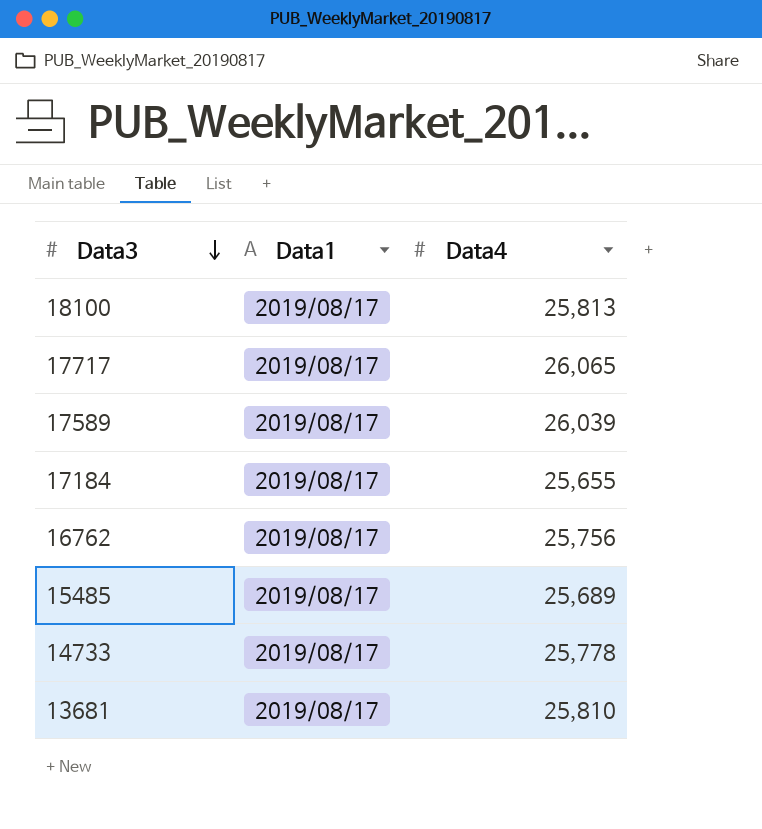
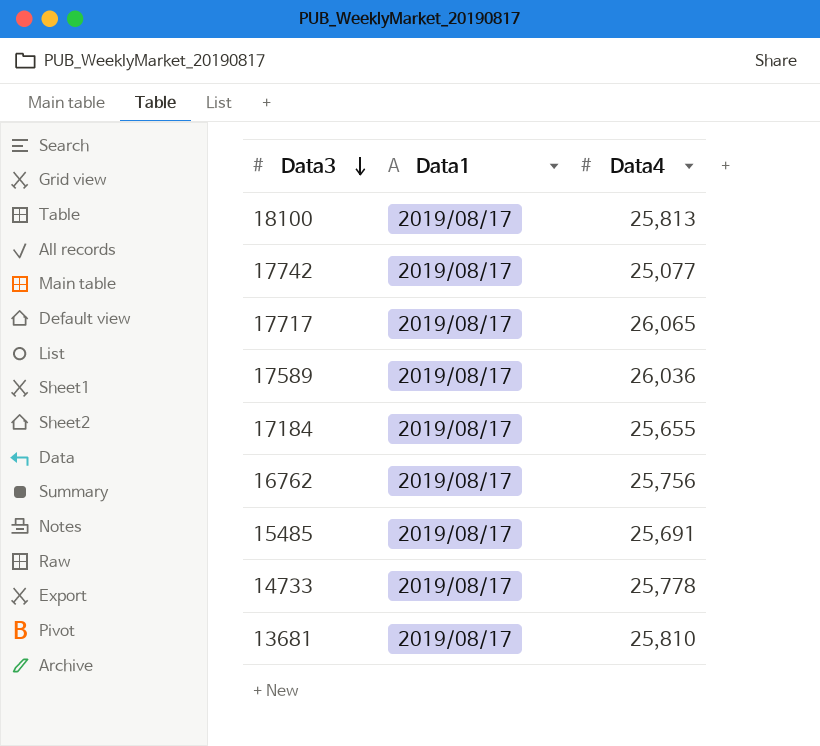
row 17742: none -> 2019/08/17 | 25,077
17589 | Data4: 26,039 -> 26,036
15485 | Data4: 25,689 -> 25,691

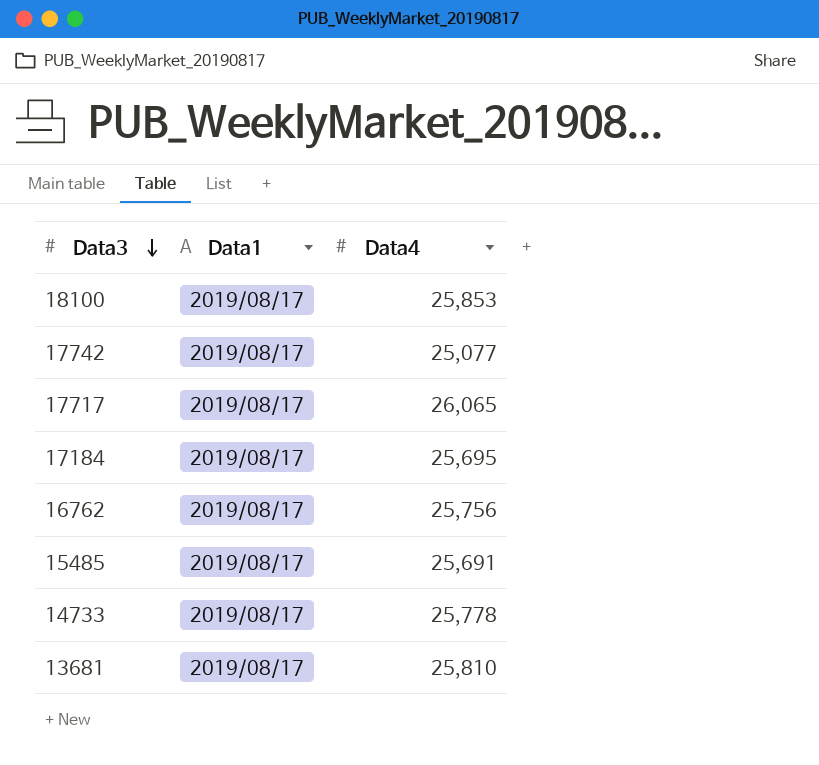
row 17589: 2019/08/17 | 26,036 -> none
18100 | Data4: 25,813 -> 25,853
17184 | Data4: 25,655 -> 25,695

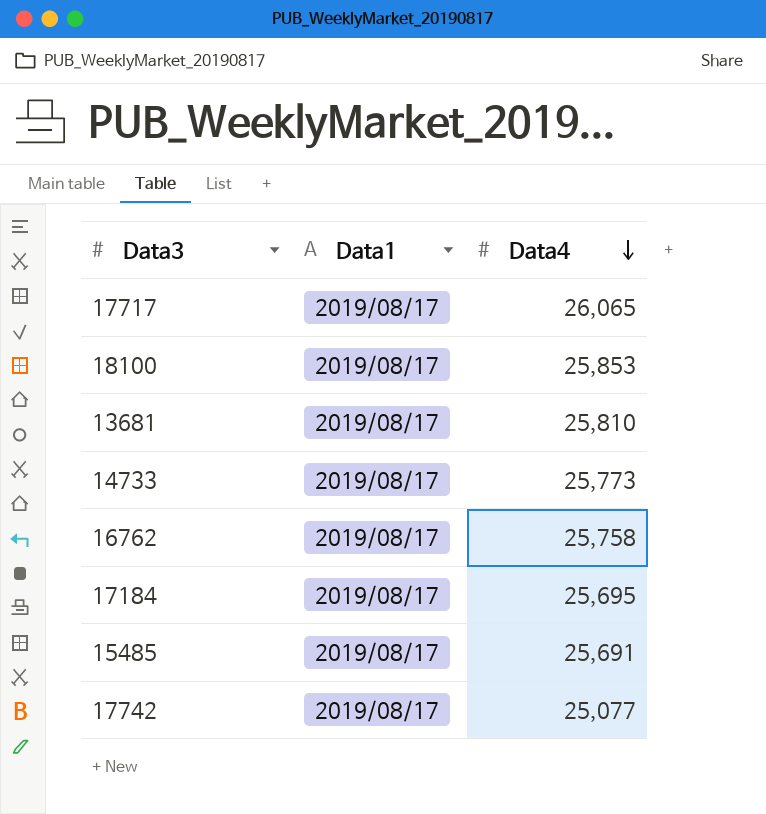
row order: Data3 descending -> Data4 descending
14733 | Data4: 25,778 -> 25,773
16762 | Data4: 25,756 -> 25,758

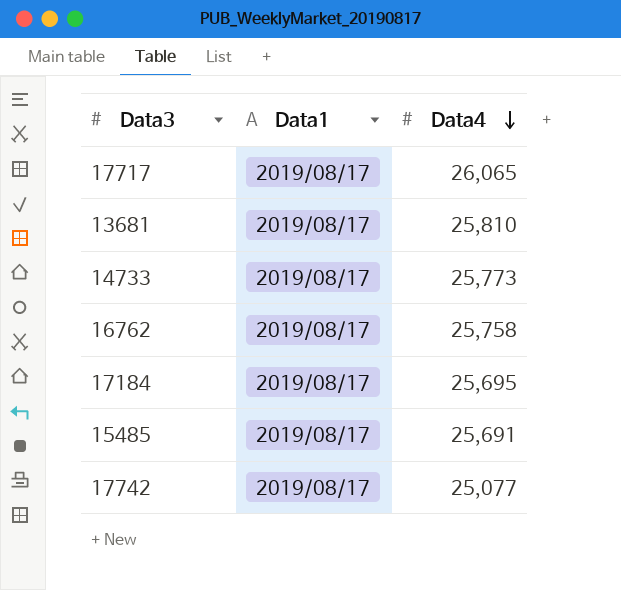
row 18100: 2019/08/17 | 25,853 -> none

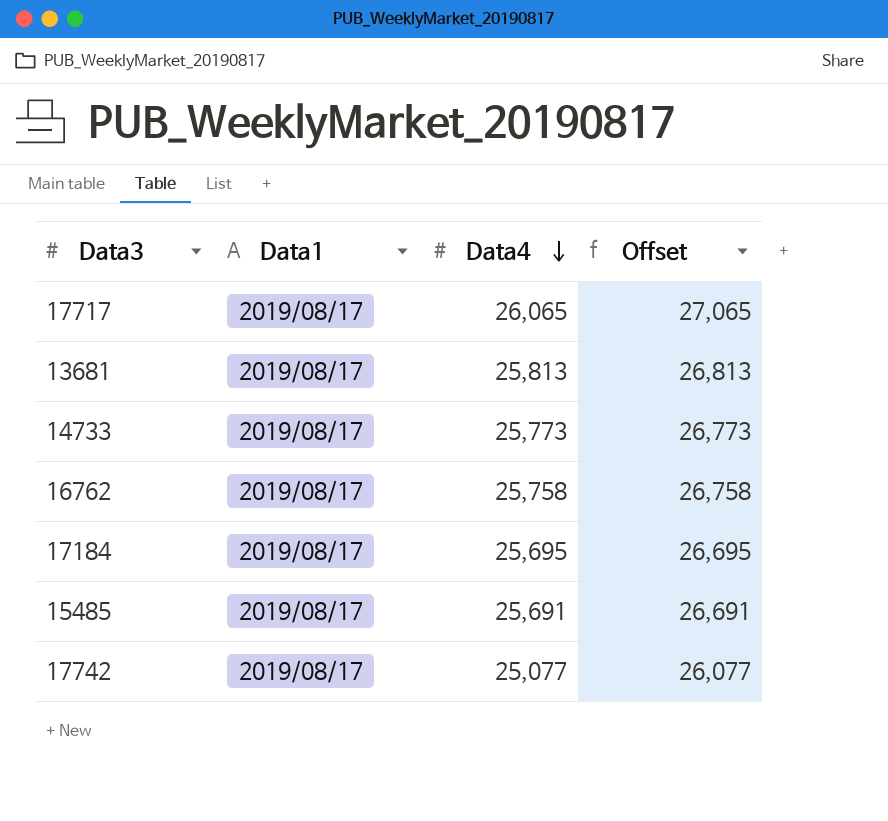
column Offset | formula: none -> [Data4] + 1000
13681 | Data4: 25,810 -> 25,813

